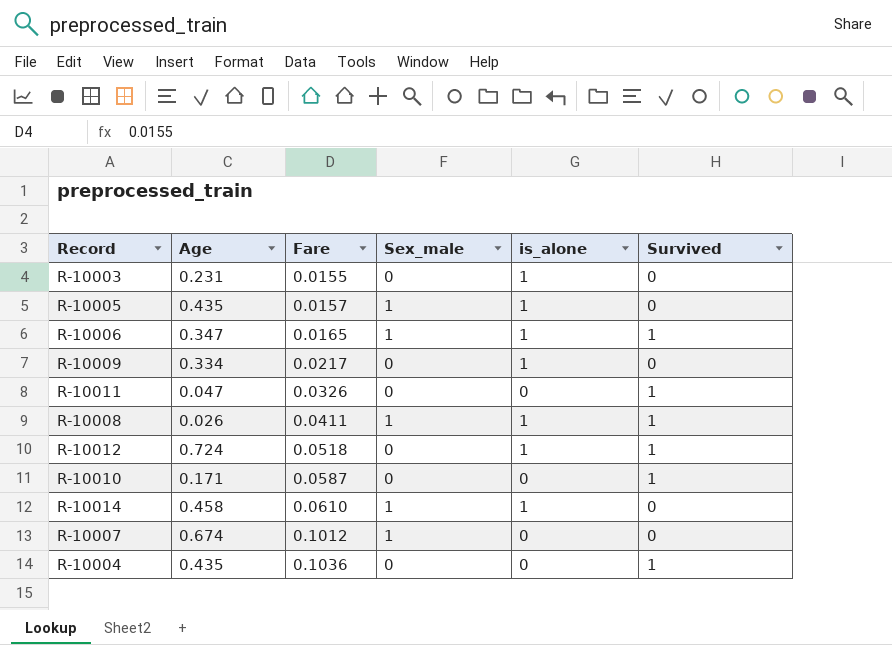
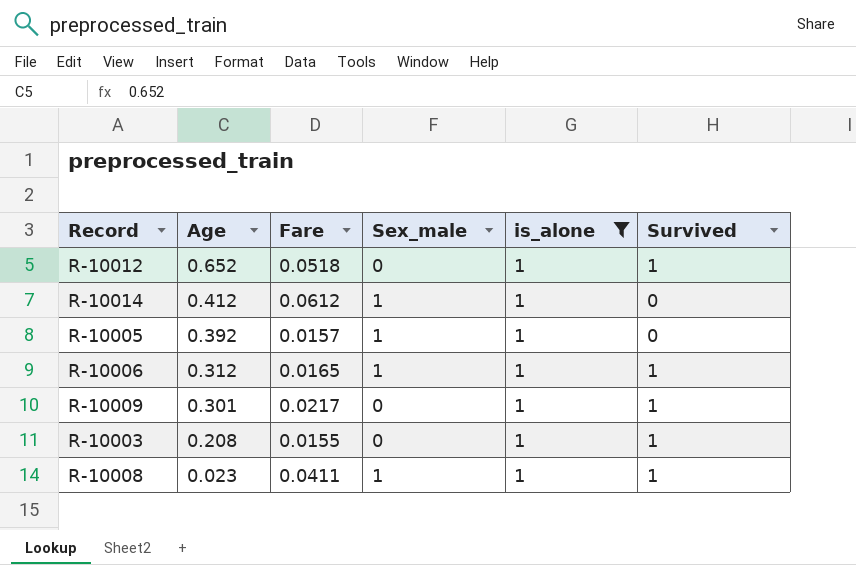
filter: none -> is_alone = 1
row order: Fare ascending -> Age descending
R-10012 | Age: 0.724 -> 0.652
R-10014 | Age: 0.458 -> 0.412
R-10014 | Fare: 0.0610 -> 0.0612
R-10005 | Age: 0.435 -> 0.392
R-10006 | Age: 0.347 -> 0.312
R-10009 | Age: 0.334 -> 0.301
R-10009 | Survived: 0 -> 1
R-10003 | Age: 0.231 -> 0.208
R-10003 | Survived: 0 -> 1
R-10008 | Age: 0.026 -> 0.023

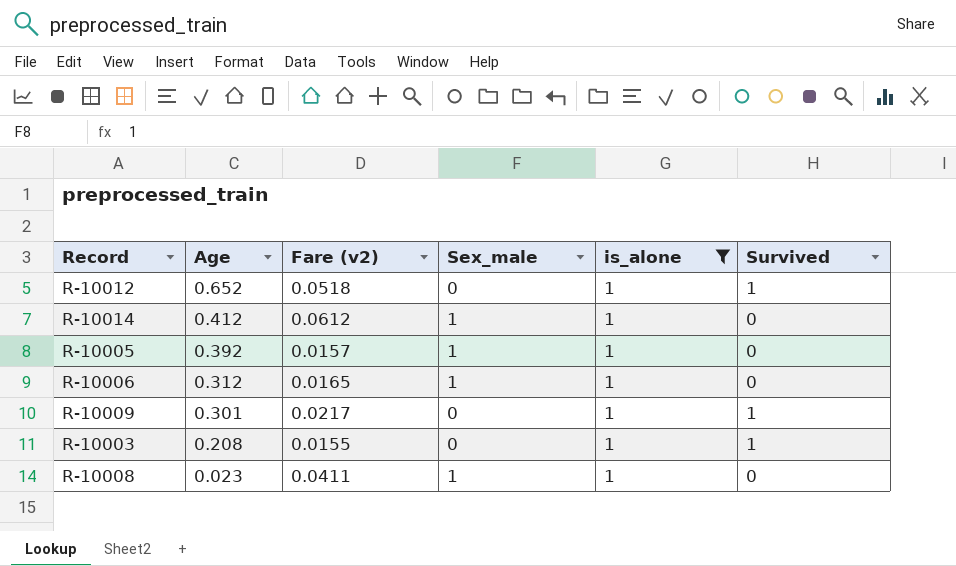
column name: Fare -> Fare (v2)
R-10006 | Survived: 1 -> 0
R-10008 | Survived: 1 -> 0

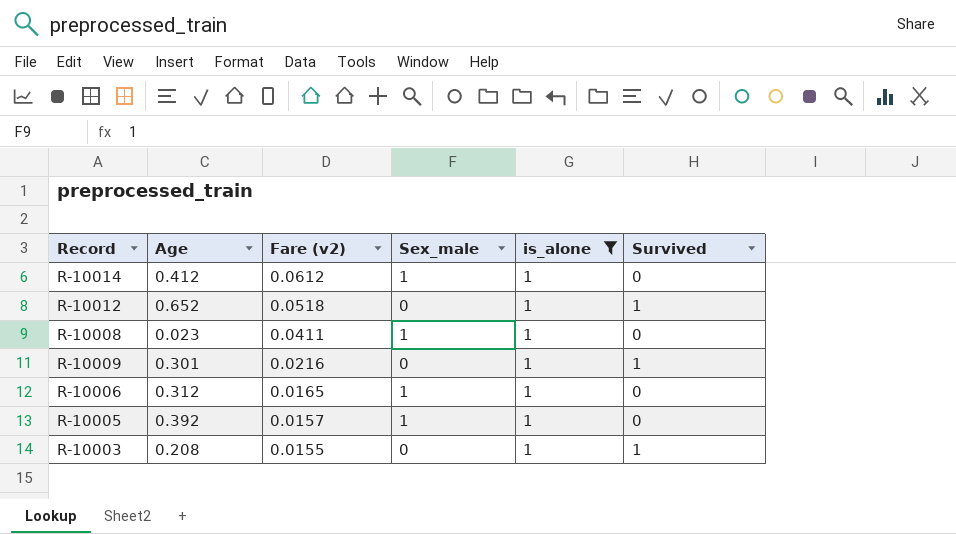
row order: Age descending -> Fare (v2) descending
R-10009 | Fare (v2): 0.0217 -> 0.0216

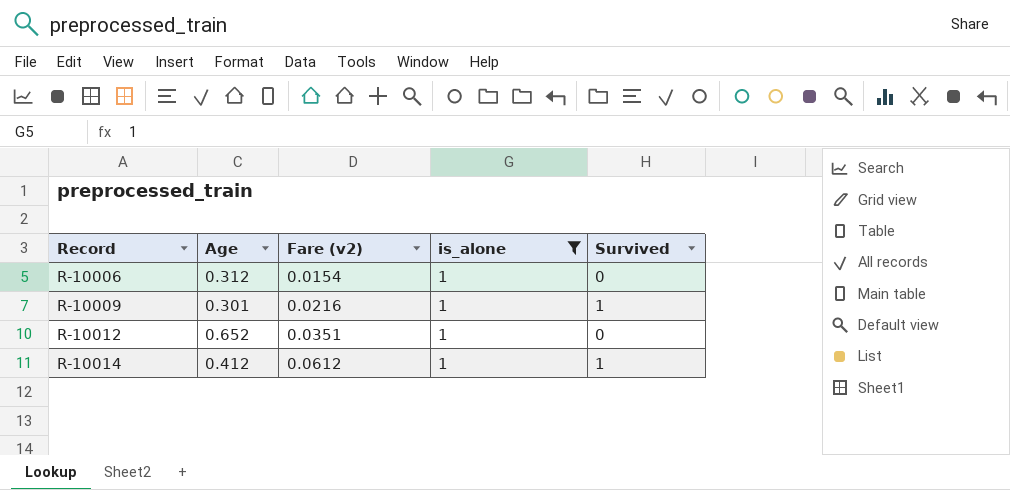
row order: Fare (v2) descending -> Record ascending
column Sex_male | position: 4 -> none
row R-10008: 0.023 | 0.0411 | 1 | 1 | 0 -> none
row R-10005: 0.392 | 0.0157 | 1 | 1 | 0 -> none
row R-10003: 0.208 | 0.0155 | 0 | 1 | 1 -> none
R-10006 | Fare (v2): 0.0165 -> 0.0154
R-10012 | Fare (v2): 0.0518 -> 0.0351
R-10012 | Survived: 1 -> 0
R-10014 | Survived: 0 -> 1

